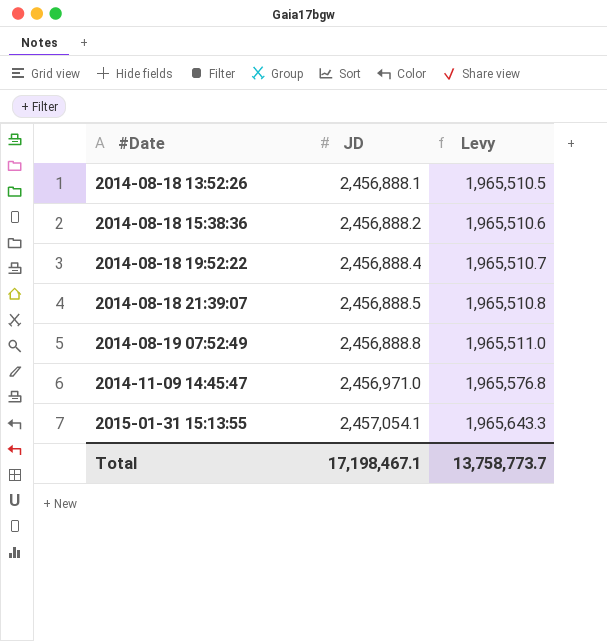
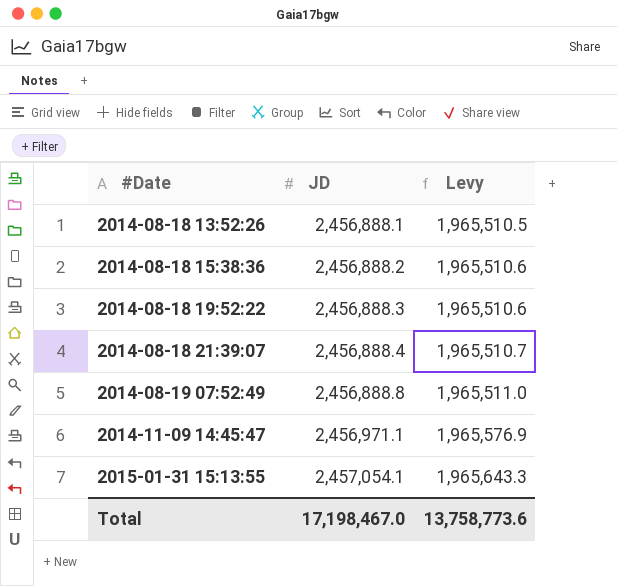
2014-08-18 19:52:22 | JD: 2,456,888.4 -> 2,456,888.3
2014-08-18 19:52:22 | Levy: 1,965,510.7 -> 1,965,510.6
2014-08-18 21:39:07 | JD: 2,456,888.5 -> 2,456,888.4
2014-08-18 21:39:07 | Levy: 1,965,510.8 -> 1,965,510.7
2014-11-09 14:45:47 | JD: 2,456,971.0 -> 2,456,971.1
2014-11-09 14:45:47 | Levy: 1,965,576.8 -> 1,965,576.9
Total | JD: 17,198,467.1 -> 17,198,467.0
Total | Levy: 13,758,773.7 -> 13,758,773.6

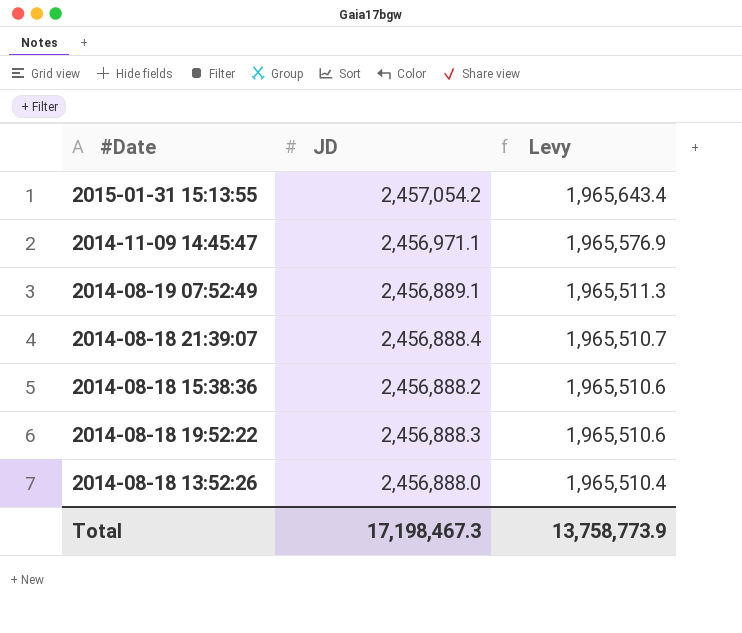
row order: #Date ascending -> Levy descending
2015-01-31 15:13:55 | JD: 2,457,054.1 -> 2,457,054.2
2015-01-31 15:13:55 | Levy: 1,965,643.3 -> 1,965,643.4
2014-08-19 07:52:49 | JD: 2,456,888.8 -> 2,456,889.1
2014-08-19 07:52:49 | Levy: 1,965,511.0 -> 1,965,511.3
2014-08-18 13:52:26 | JD: 2,456,888.1 -> 2,456,888.0
2014-08-18 13:52:26 | Levy: 1,965,510.5 -> 1,965,510.4
Total | JD: 17,198,467.0 -> 17,198,467.3
Total | Levy: 13,758,773.6 -> 13,758,773.9

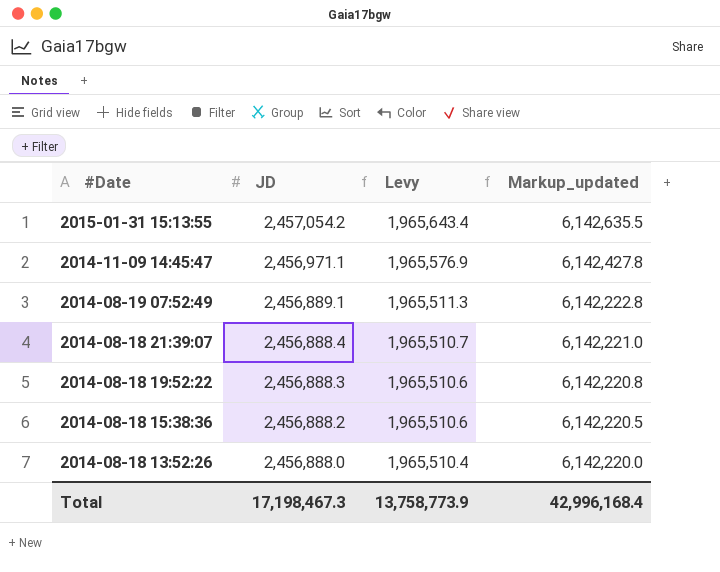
row order: Levy descending -> #Date descending
column Markup_updated | formula: none -> [JD] * 2.5

